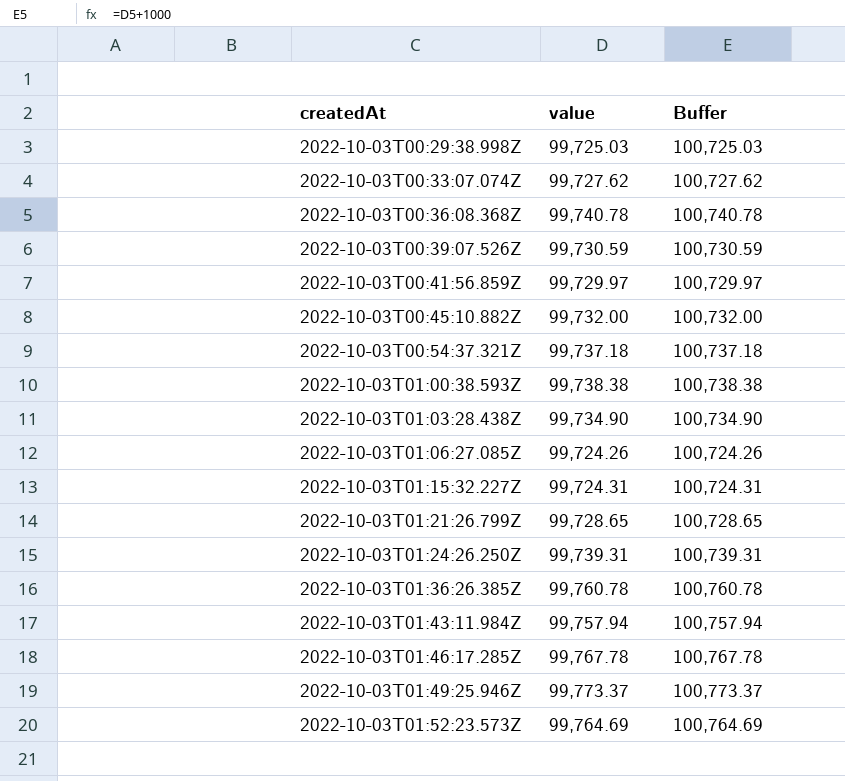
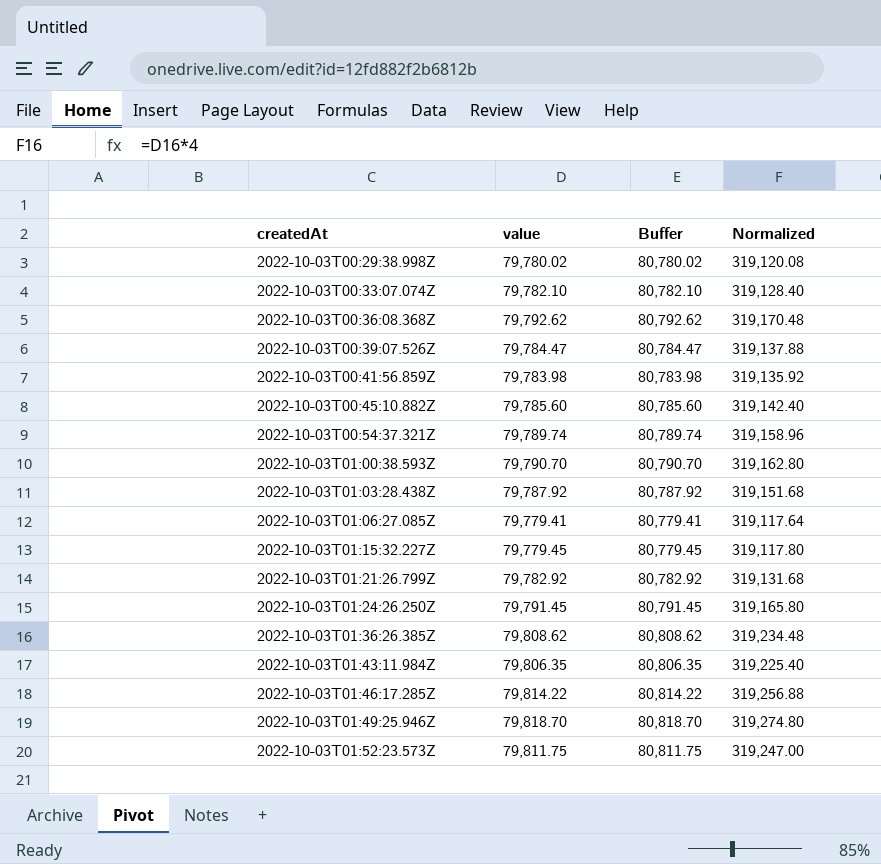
column Normalized | formula: none -> [value] * 4
2022-10-03T00:29:38.998Z | value: 99,725.03 -> 79,780.02
2022-10-03T00:29:38.998Z | Buffer: 100,725.03 -> 80,780.02
2022-10-03T00:33:07.074Z | value: 99,727.62 -> 79,782.10
2022-10-03T00:33:07.074Z | Buffer: 100,727.62 -> 80,782.10
2022-10-03T00:36:08.368Z | value: 99,740.78 -> 79,792.62
2022-10-03T00:36:08.368Z | Buffer: 100,740.78 -> 80,792.62
2022-10-03T00:39:07.526Z | value: 99,730.59 -> 79,784.47
2022-10-03T00:39:07.526Z | Buffer: 100,730.59 -> 80,784.47
2022-10-03T00:41:56.859Z | value: 99,729.97 -> 79,783.98
2022-10-03T00:41:56.859Z | Buffer: 100,729.97 -> 80,783.98
2022-10-03T00:45:10.882Z | value: 99,732.00 -> 79,785.60
2022-10-03T00:45:10.882Z | Buffer: 100,732.00 -> 80,785.60
2022-10-03T00:54:37.321Z | value: 99,737.18 -> 79,789.74
2022-10-03T00:54:37.321Z | Buffer: 100,737.18 -> 80,789.74
2022-10-03T01:00:38.593Z | value: 99,738.38 -> 79,790.70
2022-10-03T01:00:38.593Z | Buffer: 100,738.38 -> 80,790.70
2022-10-03T01:03:28.438Z | value: 99,734.90 -> 79,787.92
2022-10-03T01:03:28.438Z | Buffer: 100,734.90 -> 80,787.92
2022-10-03T01:06:27.085Z | value: 99,724.26 -> 79,779.41
2022-10-03T01:06:27.085Z | Buffer: 100,724.26 -> 80,779.41
2022-10-03T01:15:32.227Z | value: 99,724.31 -> 79,779.45
2022-10-03T01:15:32.227Z | Buffer: 100,724.31 -> 80,779.45
2022-10-03T01:21:26.799Z | value: 99,728.65 -> 79,782.92
2022-10-03T01:21:26.799Z | Buffer: 100,728.65 -> 80,782.92
2022-10-03T01:24:26.250Z | value: 99,739.31 -> 79,791.45
2022-10-03T01:24:26.250Z | Buffer: 100,739.31 -> 80,791.45
2022-10-03T01:36:26.385Z | value: 99,760.78 -> 79,808.62
2022-10-03T01:36:26.385Z | Buffer: 100,760.78 -> 80,808.62
2022-10-03T01:43:11.984Z | value: 99,757.94 -> 79,806.35
2022-10-03T01:43:11.984Z | Buffer: 100,757.94 -> 80,806.35
2022-10-03T01:46:17.285Z | value: 99,767.78 -> 79,814.22
2022-10-03T01:46:17.285Z | Buffer: 100,767.78 -> 80,814.22
2022-10-03T01:49:25.946Z | value: 99,773.37 -> 79,818.70
2022-10-03T01:49:25.946Z | Buffer: 100,773.37 -> 80,818.70
2022-10-03T01:52:23.573Z | value: 99,764.69 -> 79,811.75
2022-10-03T01:52:23.573Z | Buffer: 100,764.69 -> 80,811.75

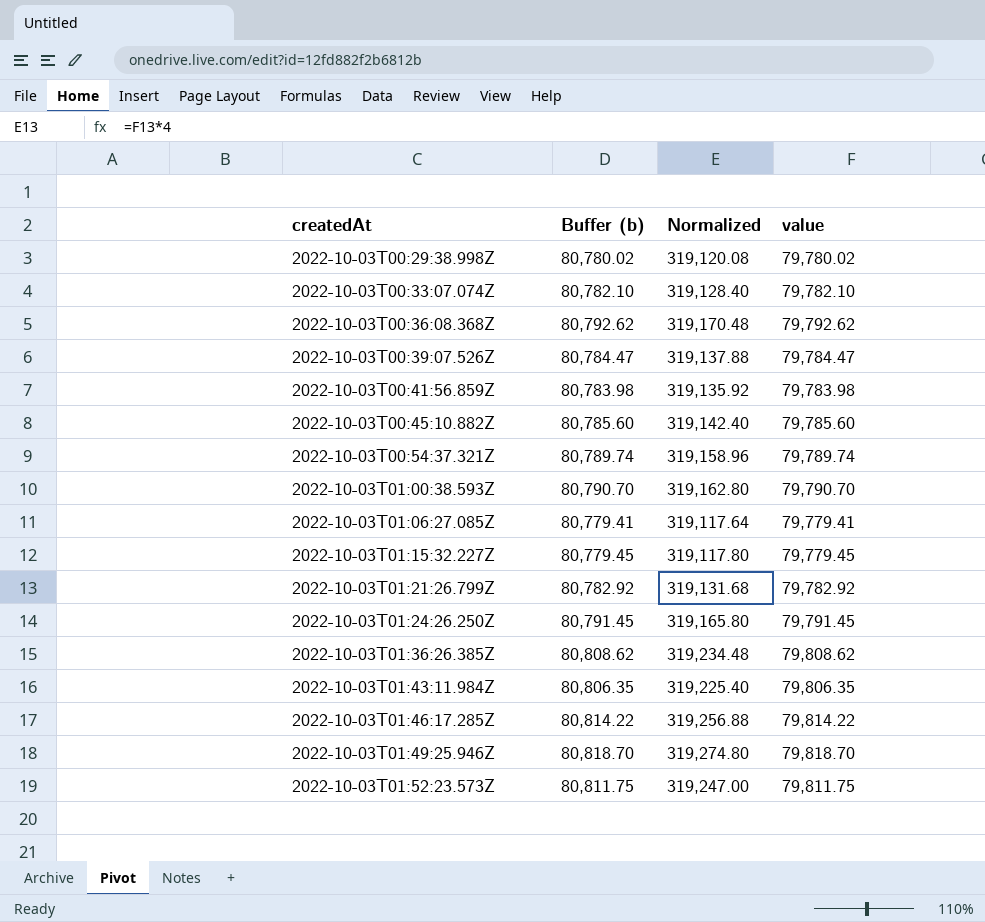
column name: Buffer -> Buffer (b)
column value | position: 2 -> 4
row 2022-10-03T01:03:28.438Z: 79,787.92 | 80,787.92 | 319,151.68 -> none

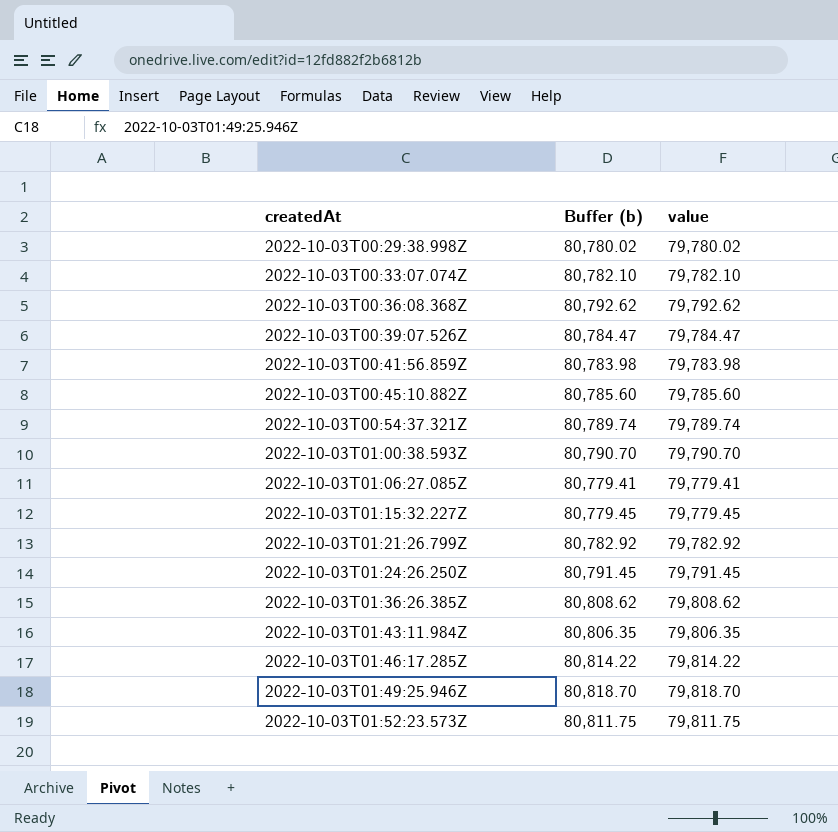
column Normalized | formula: [value] * 4 -> none

